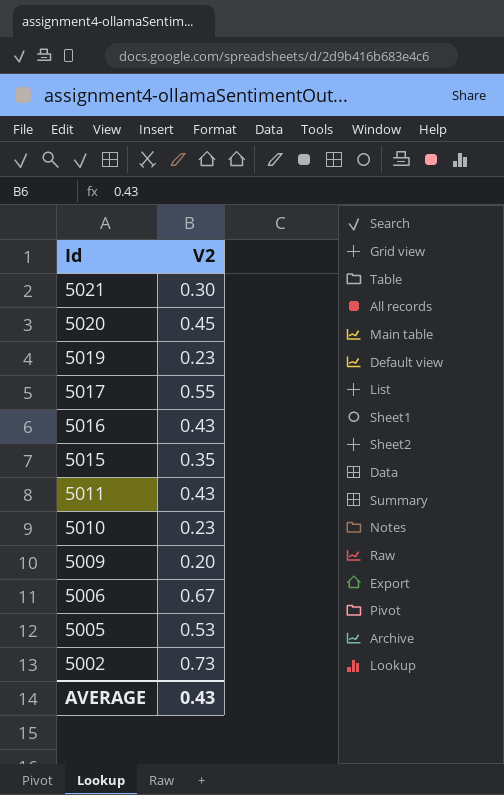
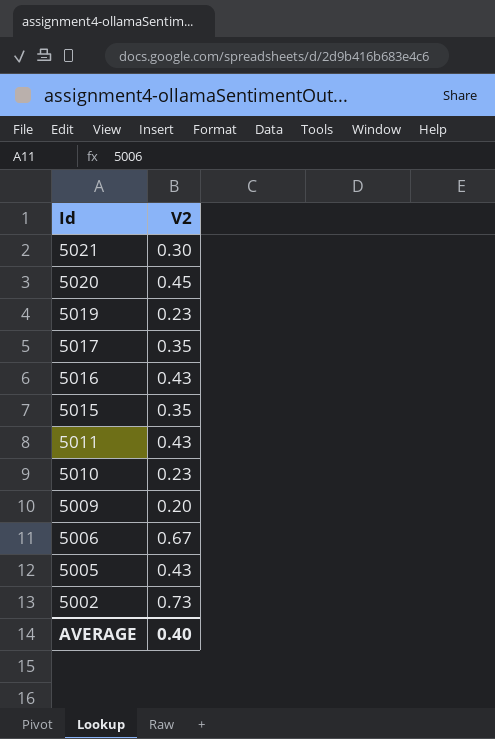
5017 | V2: 0.55 -> 0.35
5005 | V2: 0.53 -> 0.43
AVERAGE | V2: 0.43 -> 0.40

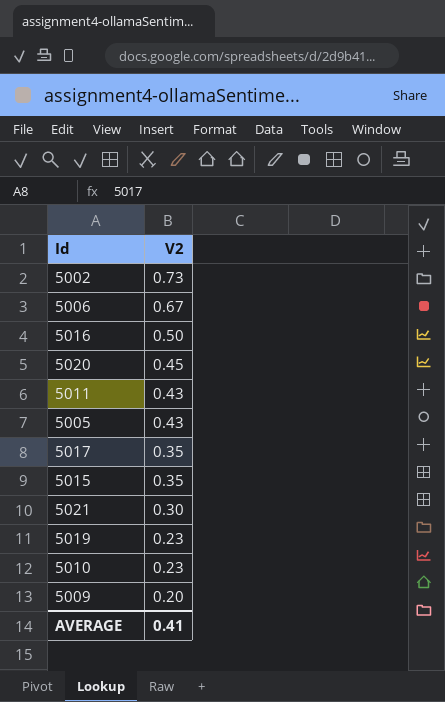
row order: Id descending -> V2 descending
5016 | V2: 0.43 -> 0.50
AVERAGE | V2: 0.40 -> 0.41

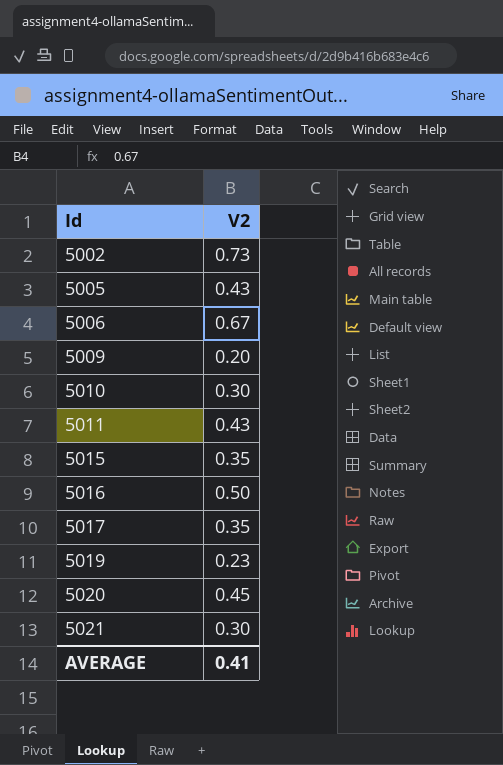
row order: V2 descending -> Id ascending
5010 | V2: 0.23 -> 0.30

